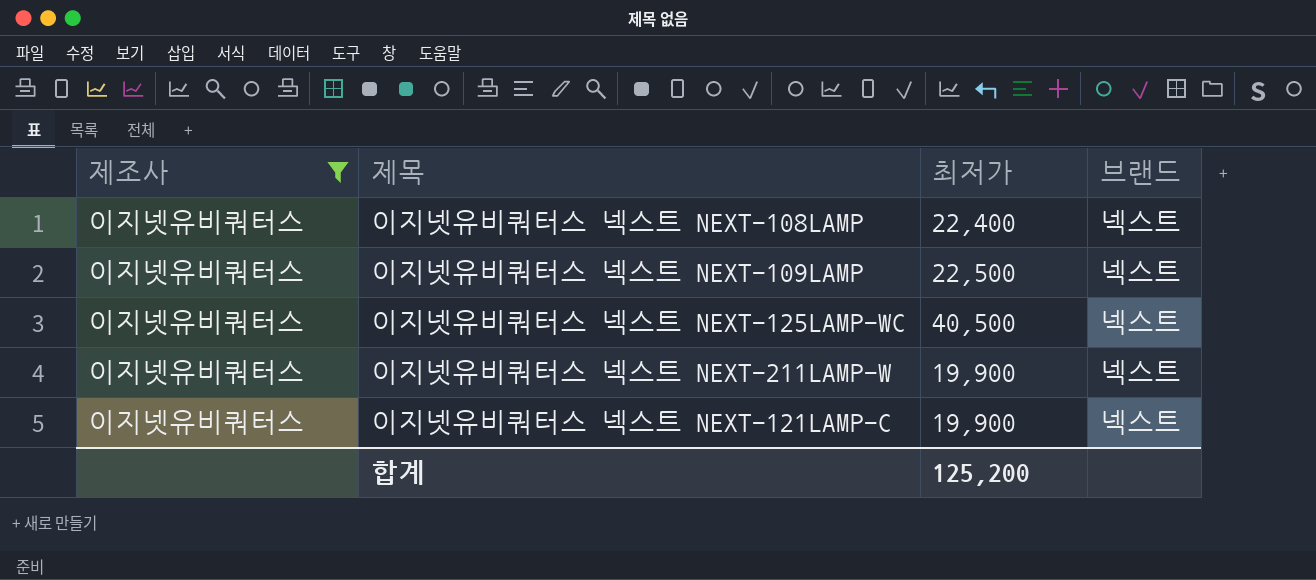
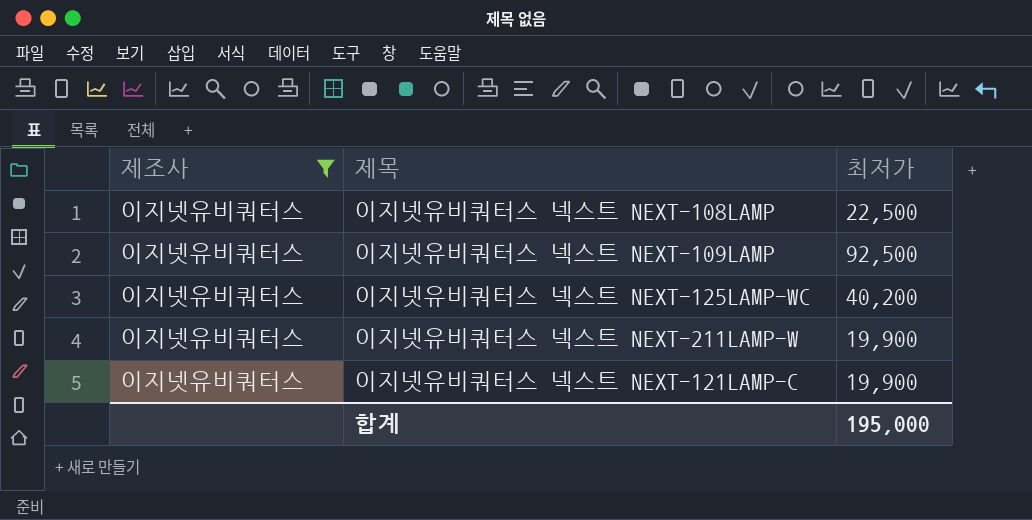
column 브랜드 | position: 4 -> none
이지넷유비쿼터스 넥스트 NEXT-108LAMP | 최저가: 22,400 -> 22,500
이지넷유비쿼터스 넥스트 NEXT-109LAMP | 최저가: 22,500 -> 92,500
이지넷유비쿼터스 넥스트 NEXT-125LAMP-WC | 최저가: 40,500 -> 40,200
합계 | 최저가: 125,200 -> 195,000

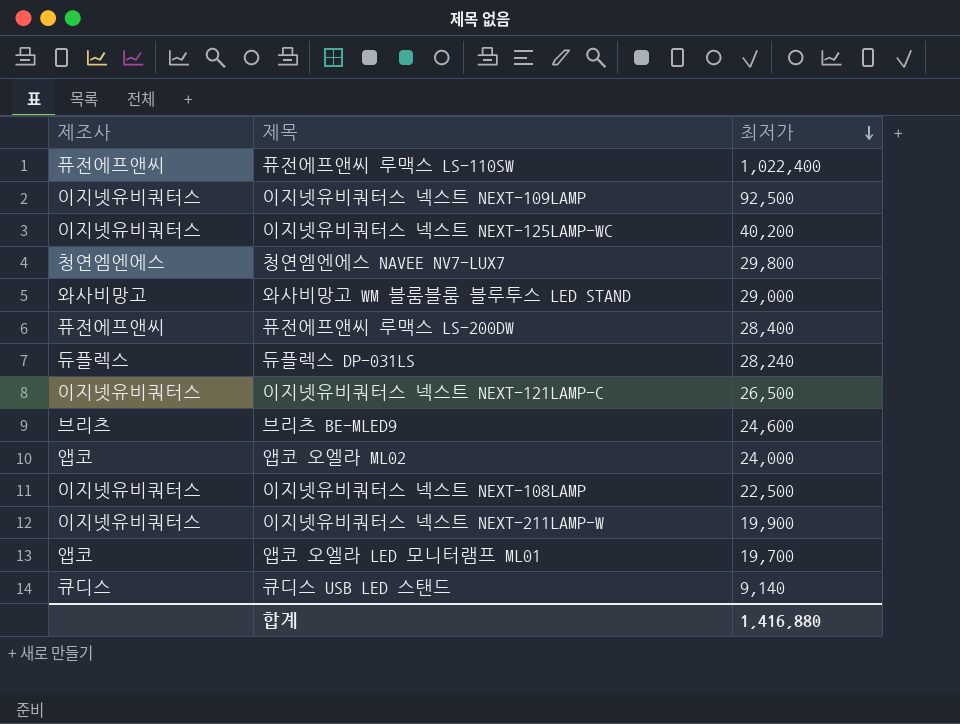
filter: 제조사 = 이지넷유비쿼터스 -> none
row order: none -> 최저가 descending
이지넷유비쿼터스 넥스트 NEXT-121LAMP-C | 최저가: 19,900 -> 26,500
합계 | 최저가: 195,000 -> 1,416,880

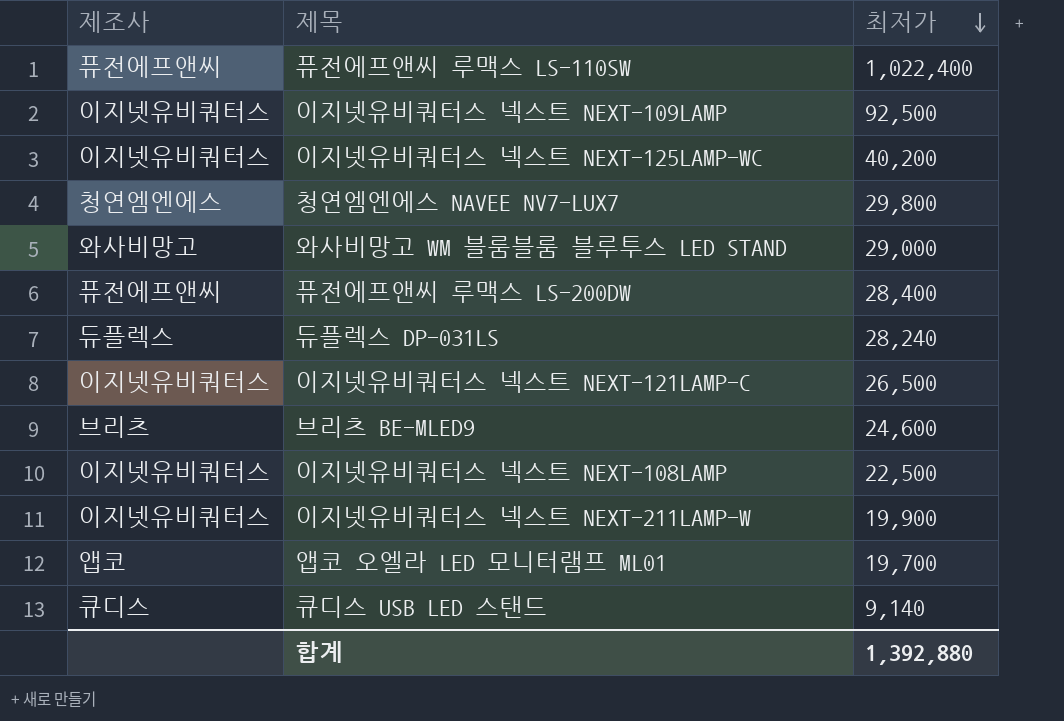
row 앱코 오엘라 ML02: 앱코 | 24,000 -> none
합계 | 최저가: 1,416,880 -> 1,392,880

